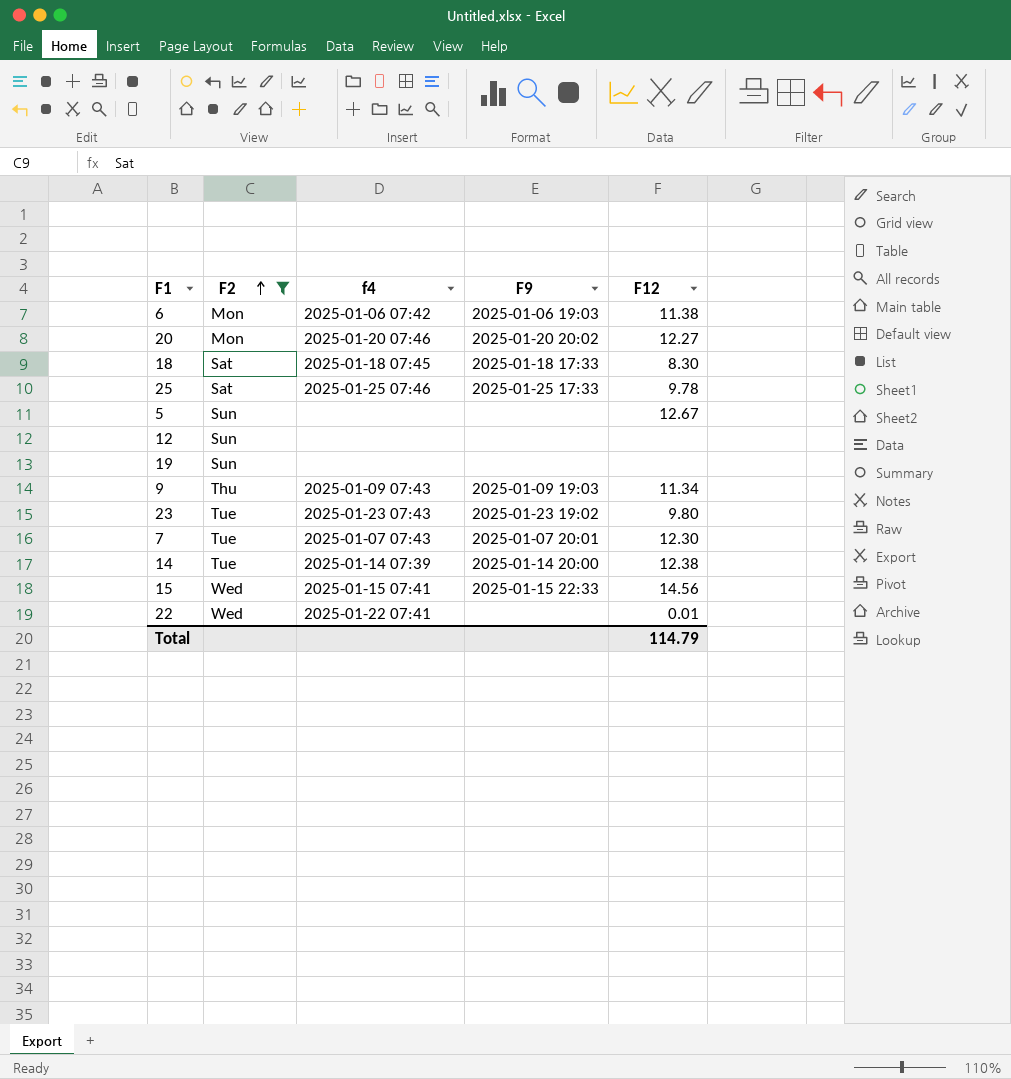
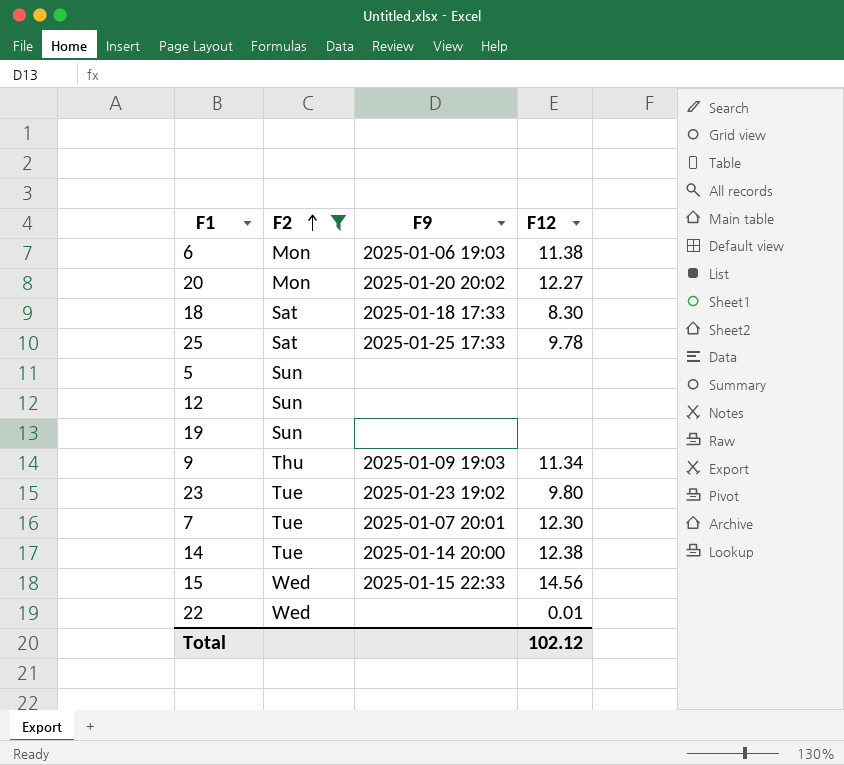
column f4 | position: 3 -> none
5 | F12: 12.67 -> none
Total | F12: 114.79 -> 102.12

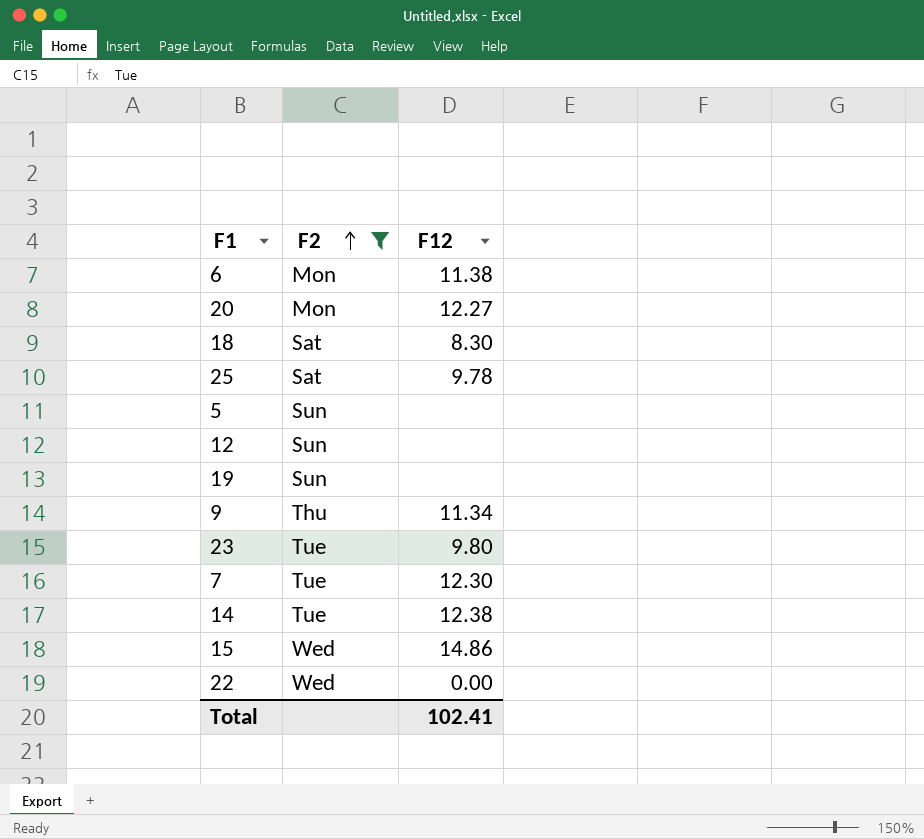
column F9 | position: 3 -> none
15 | F12: 14.56 -> 14.86
22 | F12: 0.01 -> 0.00
Total | F12: 102.12 -> 102.41

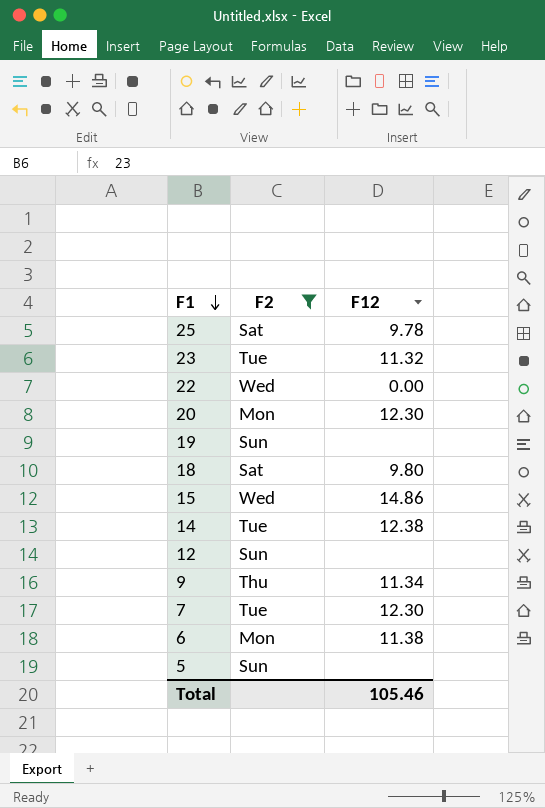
row order: F2 ascending -> F1 descending
23 | F12: 9.80 -> 11.32
20 | F12: 12.27 -> 12.30
18 | F12: 8.30 -> 9.80
Total | F12: 102.41 -> 105.46

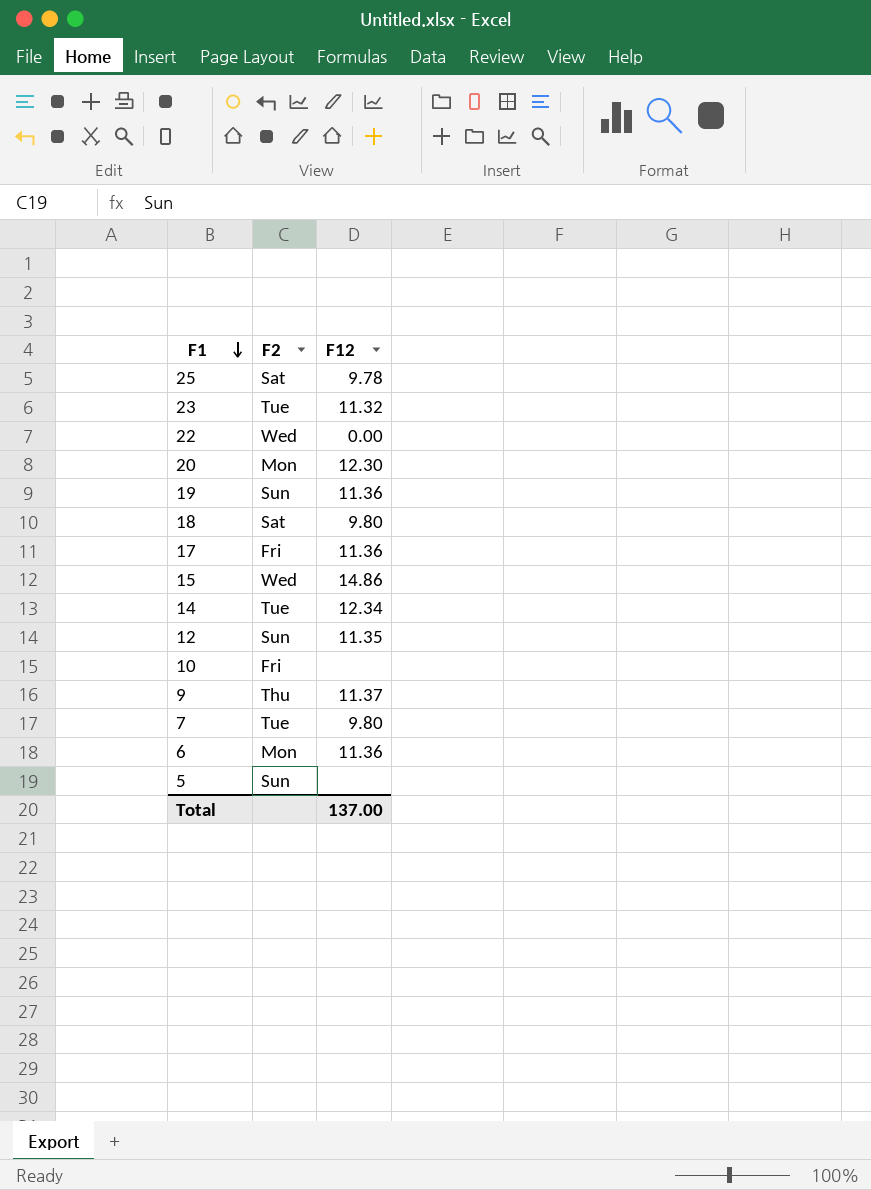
filter: F2 != Fri -> none
19 | F12: none -> 11.36
14 | F12: 12.38 -> 12.34
12 | F12: none -> 11.35
9 | F12: 11.34 -> 11.37
7 | F12: 12.30 -> 9.80
6 | F12: 11.38 -> 11.36
Total | F12: 105.46 -> 137.00

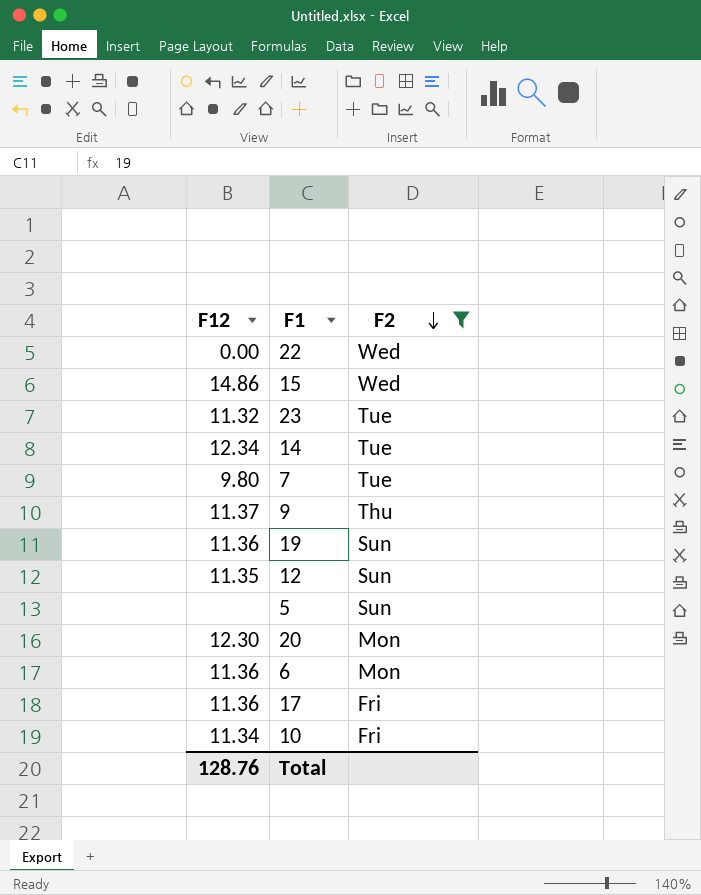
filter: none -> F2 != Sat
row order: F1 descending -> F2 descending
column F12 | position: 3 -> 1
10 | F12: none -> 11.34
Total | F12: 137.00 -> 128.76

